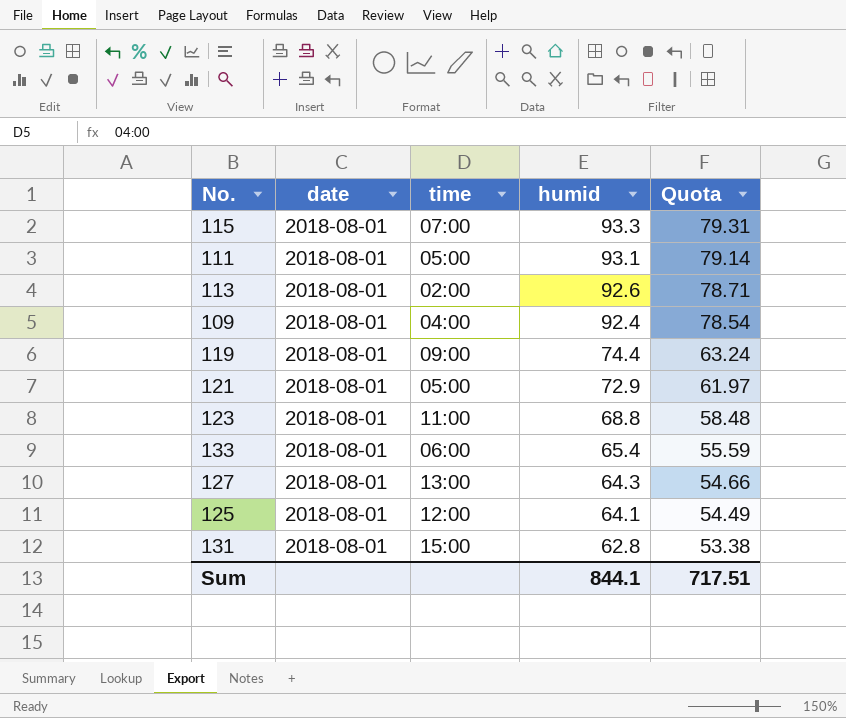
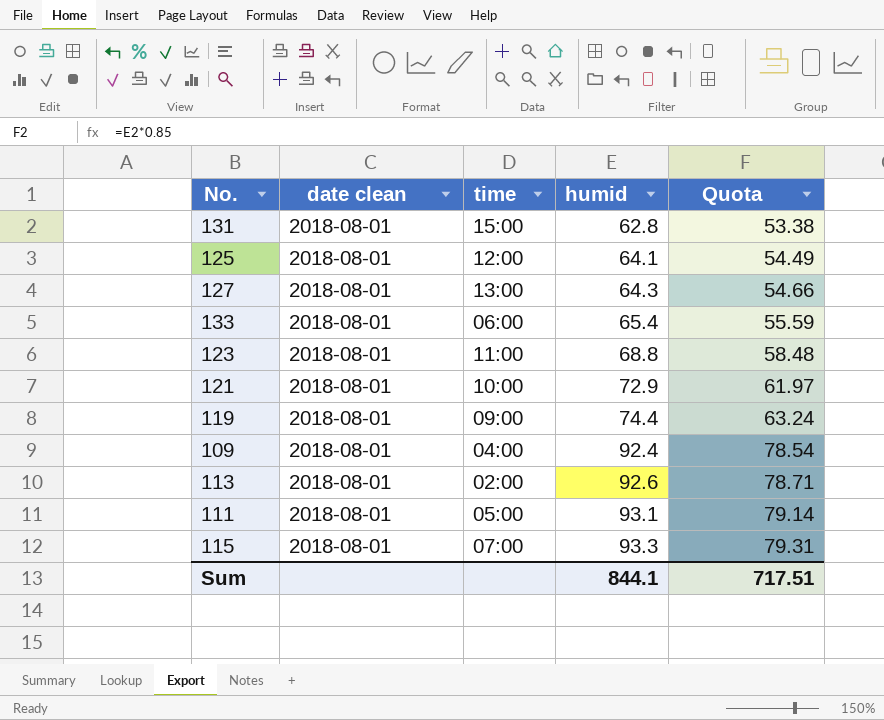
row order: humid descending -> humid ascending
column name: date -> date clean
121 | time: 05:00 -> 10:00

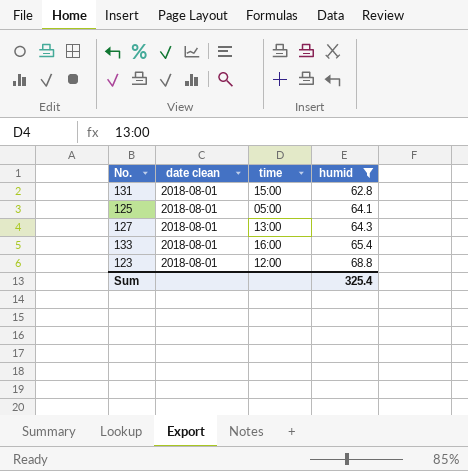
filter: none -> humid <= 68.8
column Quota | formula: [humid] * 0.85 -> none
125 | time: 12:00 -> 05:00
133 | time: 06:00 -> 16:00
123 | time: 11:00 -> 12:00
Sum | humid: 844.1 -> 325.4

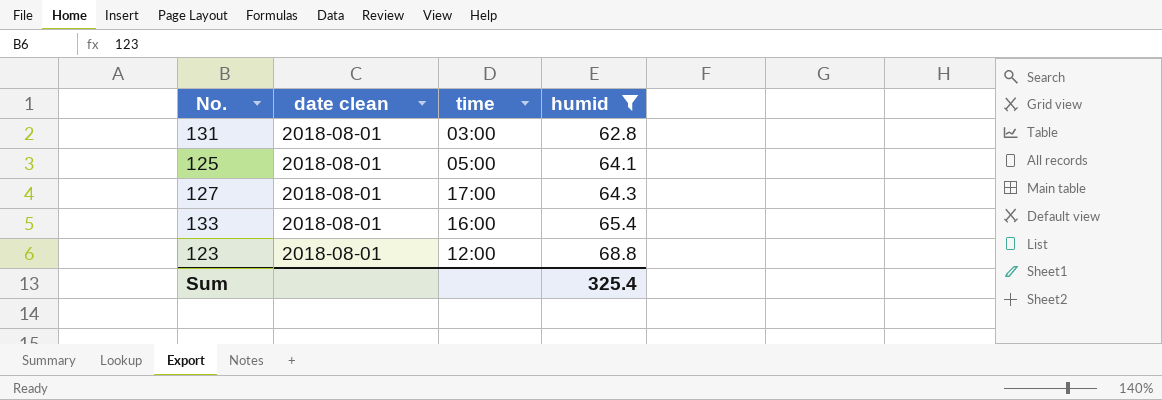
131 | time: 15:00 -> 03:00
127 | time: 13:00 -> 17:00

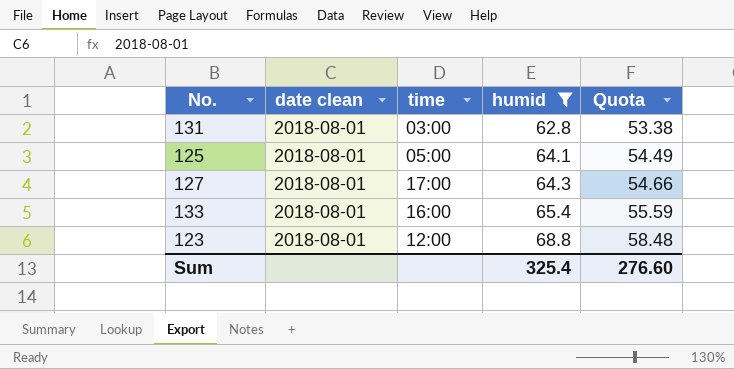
column Quota | formula: none -> [humid] * 0.85

